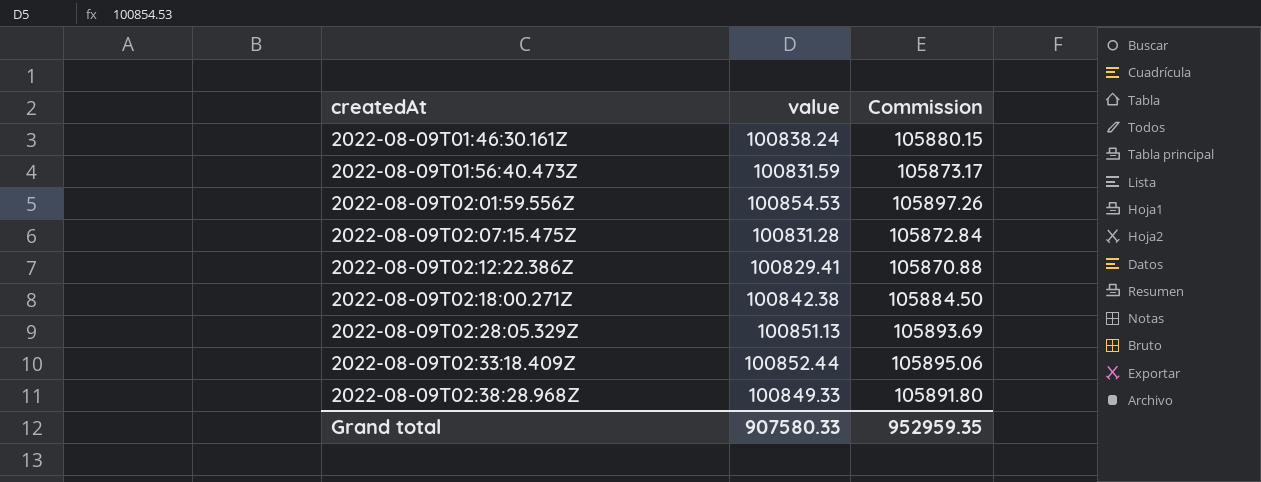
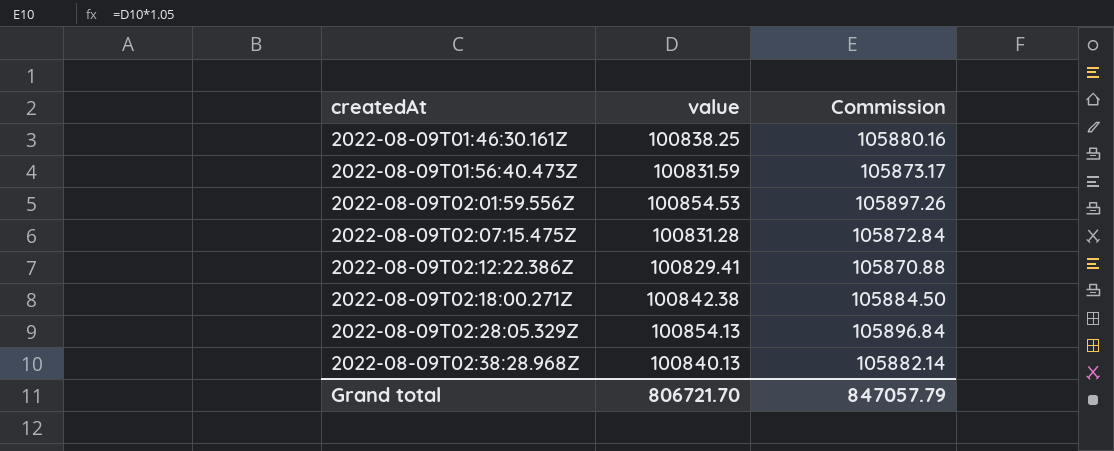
row 2022-08-09T02:33:18.409Z: 100852.44 | 105895.06 -> none
2022-08-09T01:46:30.161Z | value: 100838.24 -> 100838.25
2022-08-09T01:46:30.161Z | Commission: 105880.15 -> 105880.16
2022-08-09T02:28:05.329Z | value: 100851.13 -> 100854.13
2022-08-09T02:28:05.329Z | Commission: 105893.69 -> 105896.84
2022-08-09T02:38:28.968Z | value: 100849.33 -> 100840.13
2022-08-09T02:38:28.968Z | Commission: 105891.80 -> 105882.14
Grand total | value: 907580.33 -> 806721.70
Grand total | Commission: 952959.35 -> 847057.79

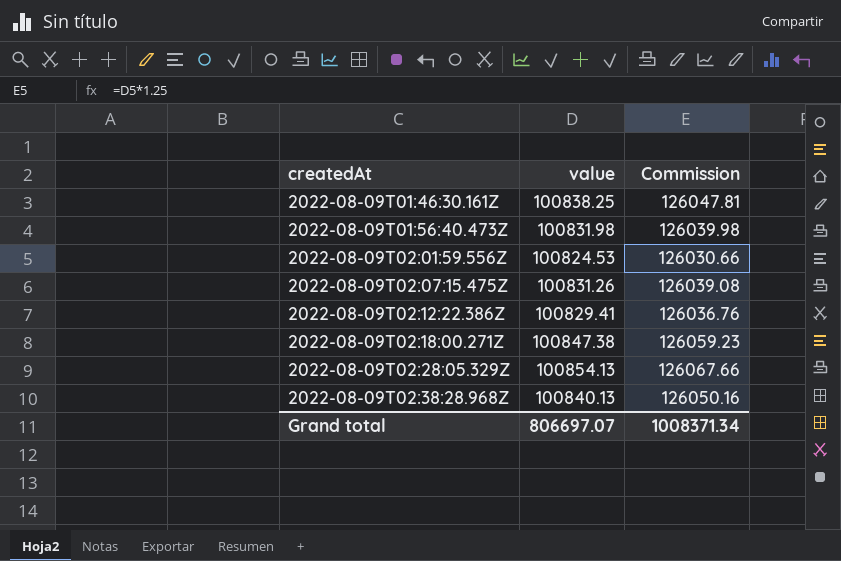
column Commission | formula: [value] * 1.05 -> [value] * 1.25
2022-08-09T01:56:40.473Z | value: 100831.59 -> 100831.98
2022-08-09T02:01:59.556Z | value: 100854.53 -> 100824.53
2022-08-09T02:07:15.475Z | value: 100831.28 -> 100831.26
2022-08-09T02:18:00.271Z | value: 100842.38 -> 100847.38
Grand total | value: 806721.70 -> 806697.07
Grand total | Commission: 847057.79 -> 1008371.34

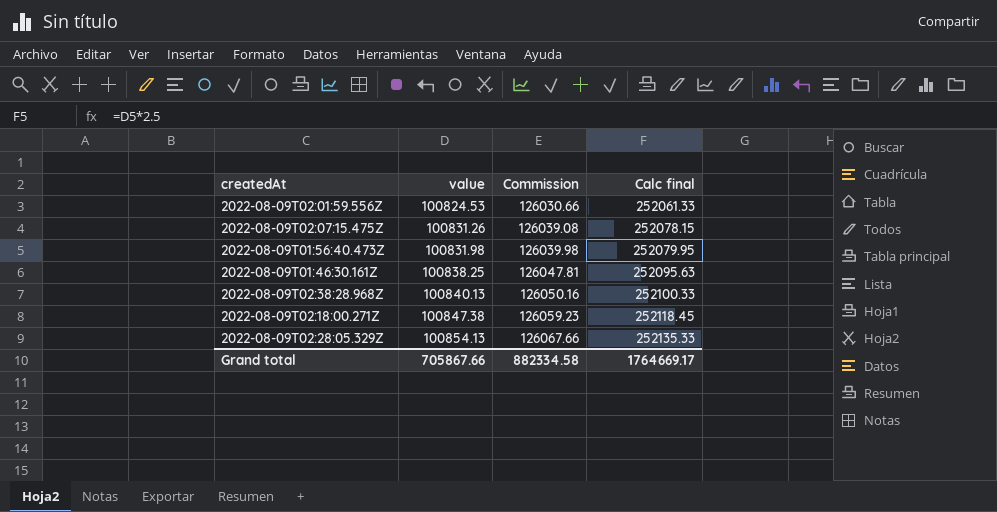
row order: createdAt ascending -> value ascending
column Calc final | formula: none -> [value] * 2.5
row 2022-08-09T02:12:22.386Z: 100829.41 | 126036.76 -> none
Grand total | value: 806697.07 -> 705867.66
Grand total | Commission: 1008371.34 -> 882334.58

